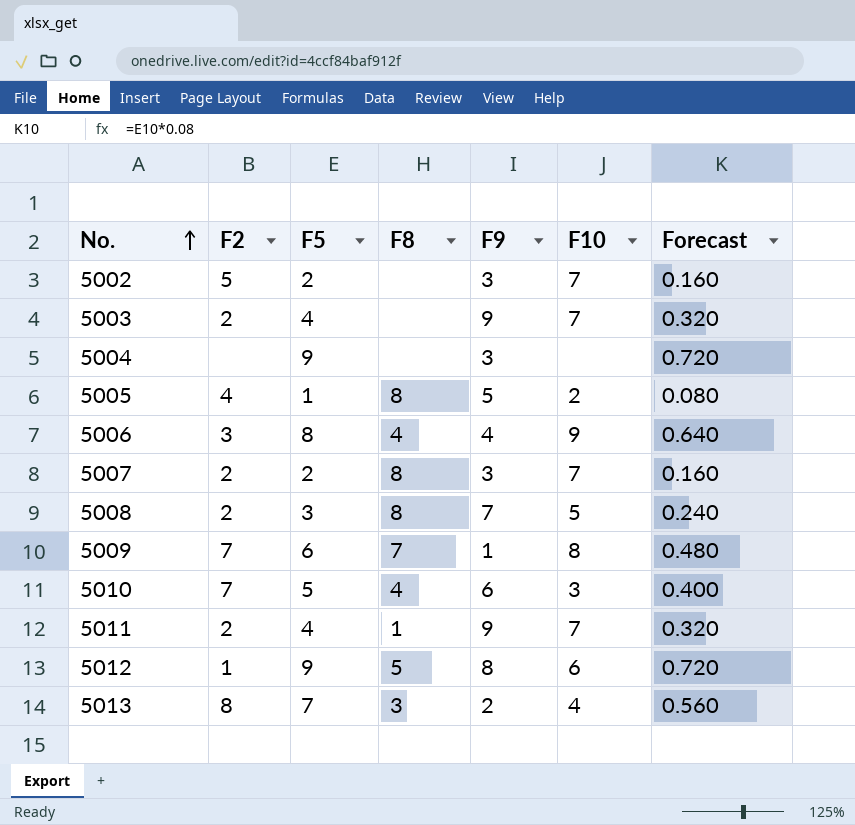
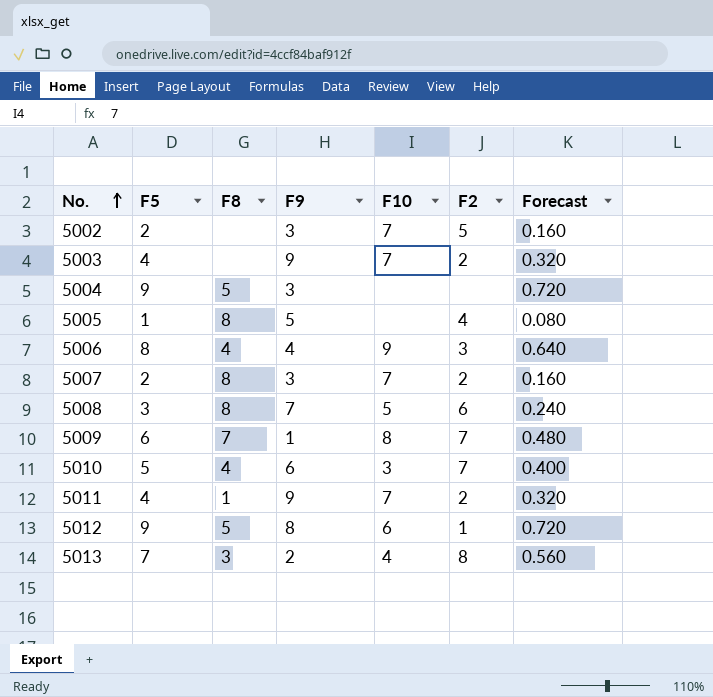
column F2 | position: 2 -> 6
5004 | F8: none -> 5
5005 | F10: 2 -> none
5008 | F2: 2 -> 6

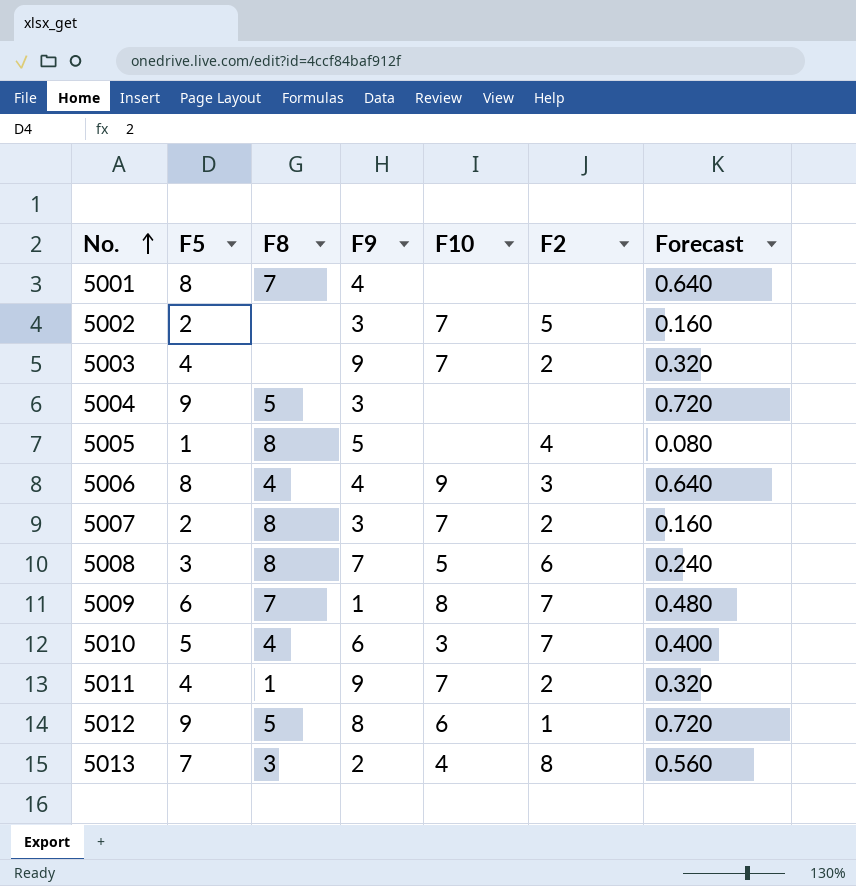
row 5001: none -> 8 | 7 | 4 | none | none | 0.640

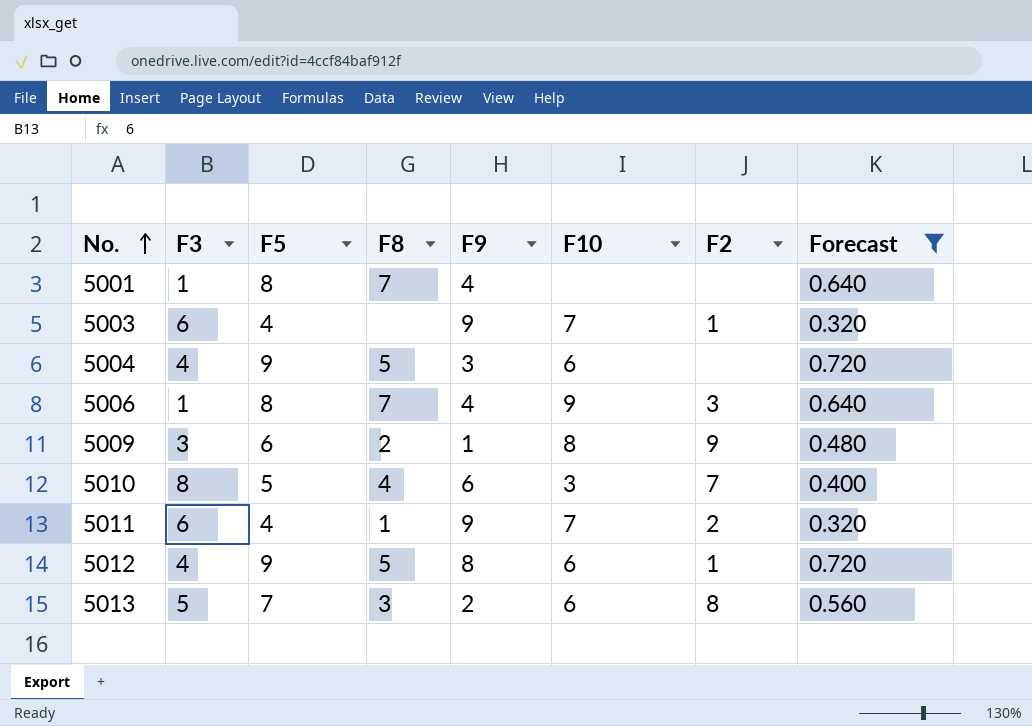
filter: none -> Forecast >= 0.320
column F3 | position: none -> 2
5003 | F2: 2 -> 1
5004 | F10: none -> 6
5006 | F8: 4 -> 7
5009 | F8: 7 -> 2
5009 | F2: 7 -> 9
5013 | F10: 4 -> 6

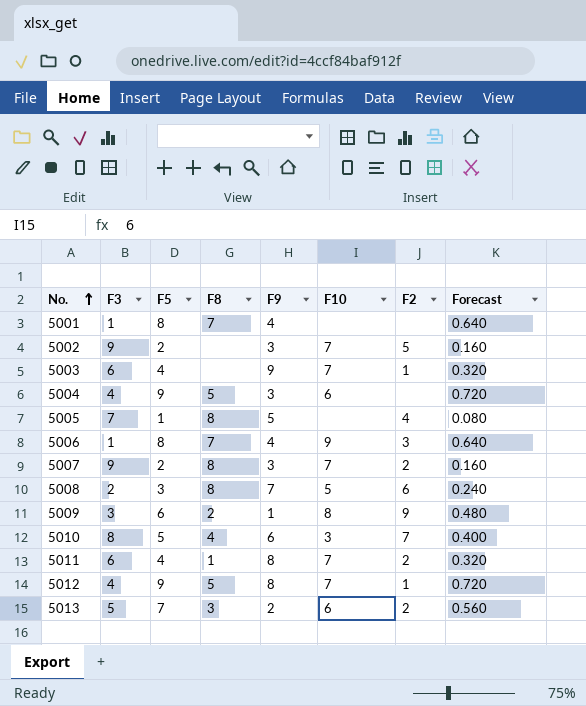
filter: Forecast >= 0.320 -> none
5011 | F9: 9 -> 8
5012 | F10: 6 -> 7
5013 | F2: 8 -> 2

